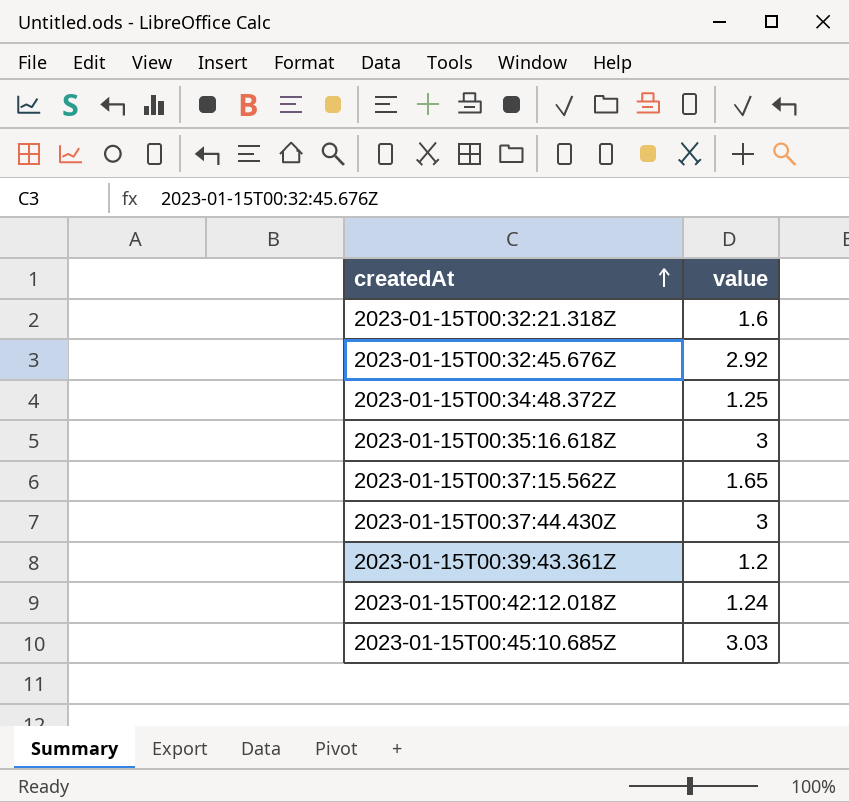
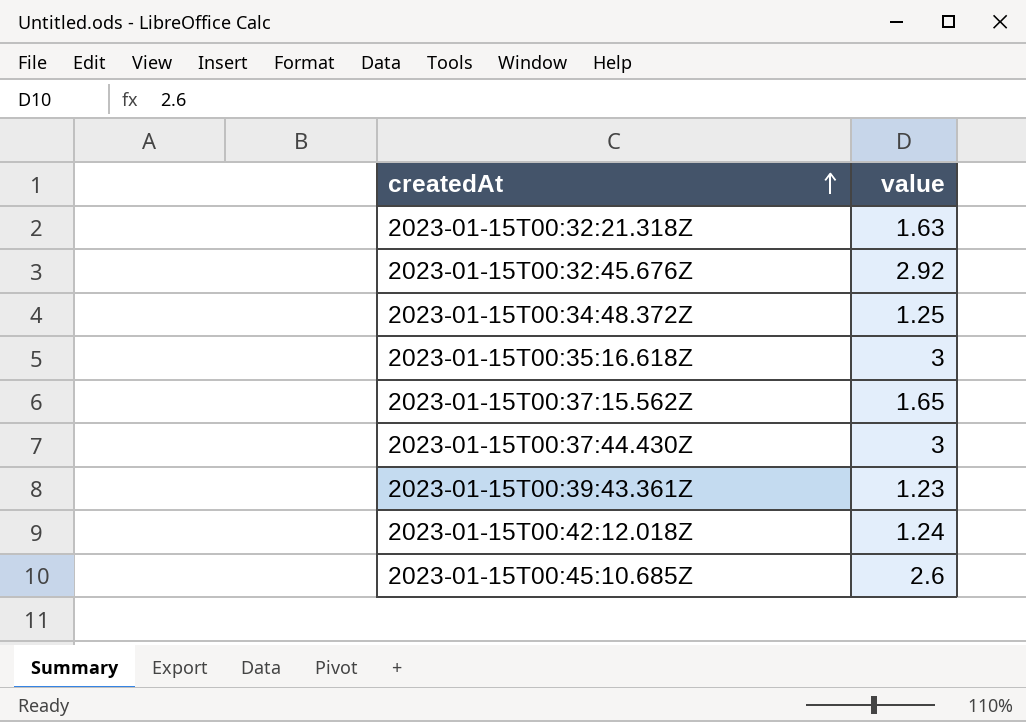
2023-01-15T00:32:21.318Z | value: 1.6 -> 1.63
2023-01-15T00:39:43.361Z | value: 1.2 -> 1.23
2023-01-15T00:45:10.685Z | value: 3.03 -> 2.6

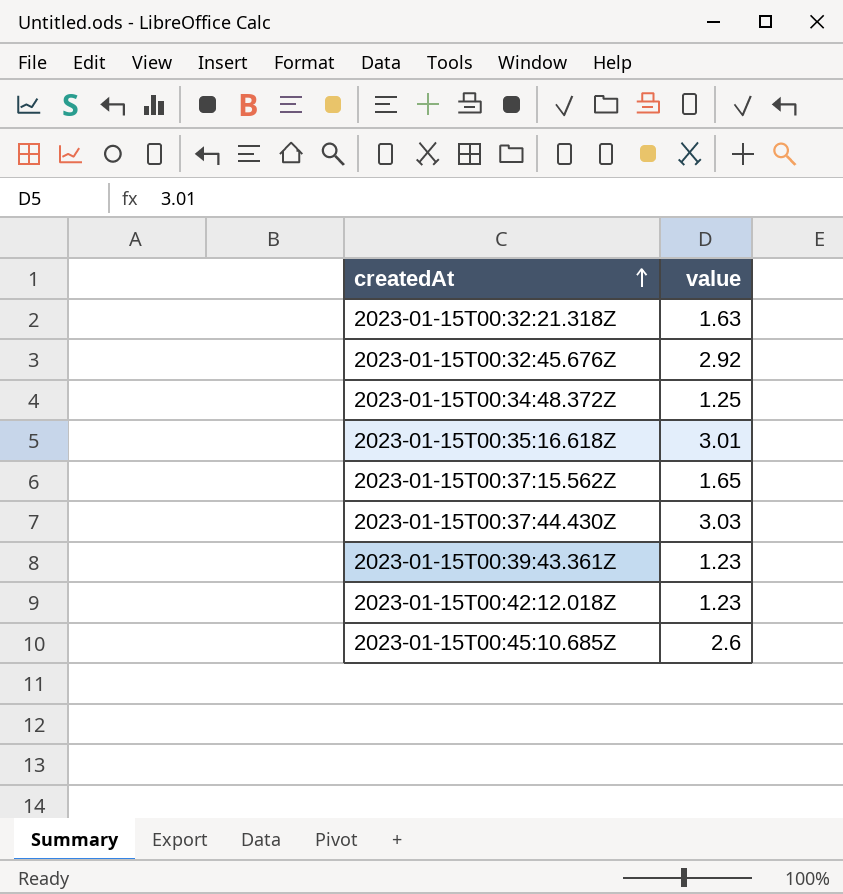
2023-01-15T00:35:16.618Z | value: 3 -> 3.01
2023-01-15T00:37:44.430Z | value: 3 -> 3.03
2023-01-15T00:42:12.018Z | value: 1.24 -> 1.23

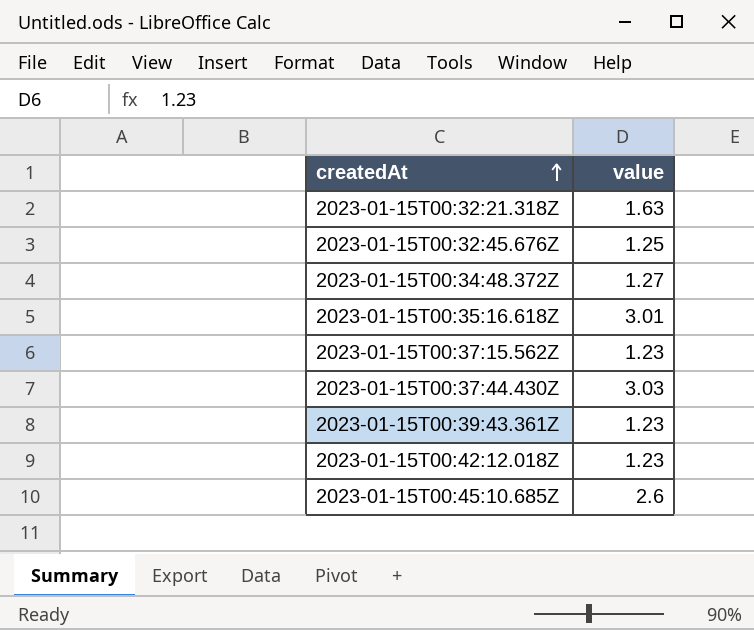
2023-01-15T00:32:45.676Z | value: 2.92 -> 1.25
2023-01-15T00:34:48.372Z | value: 1.25 -> 1.27
2023-01-15T00:37:15.562Z | value: 1.65 -> 1.23

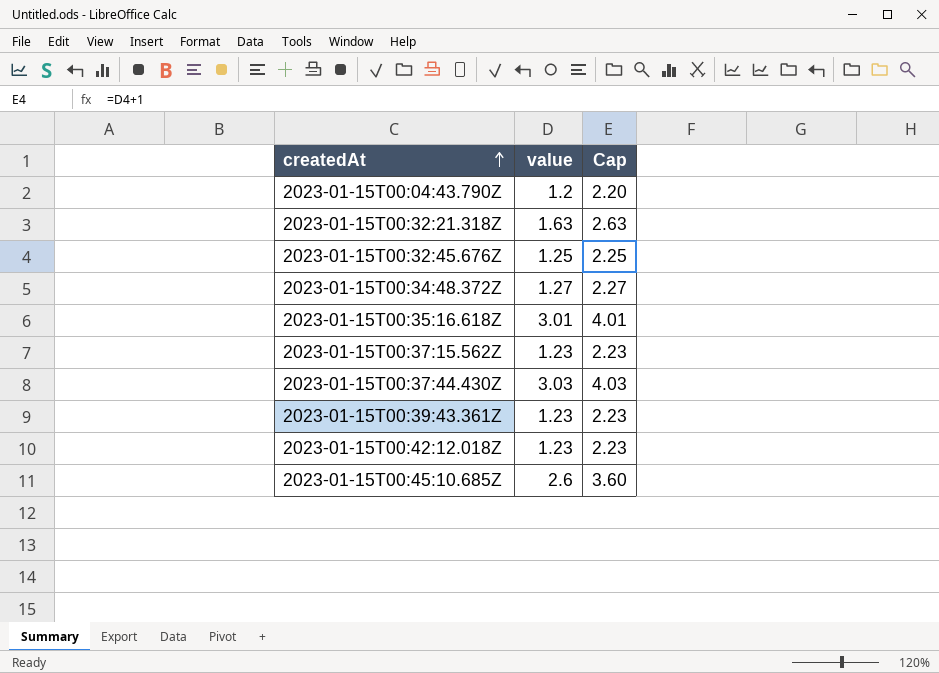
column Cap | formula: none -> [value] + 1
row 2023-01-15T00:04:43.790Z: none -> 1.2 | 2.20

